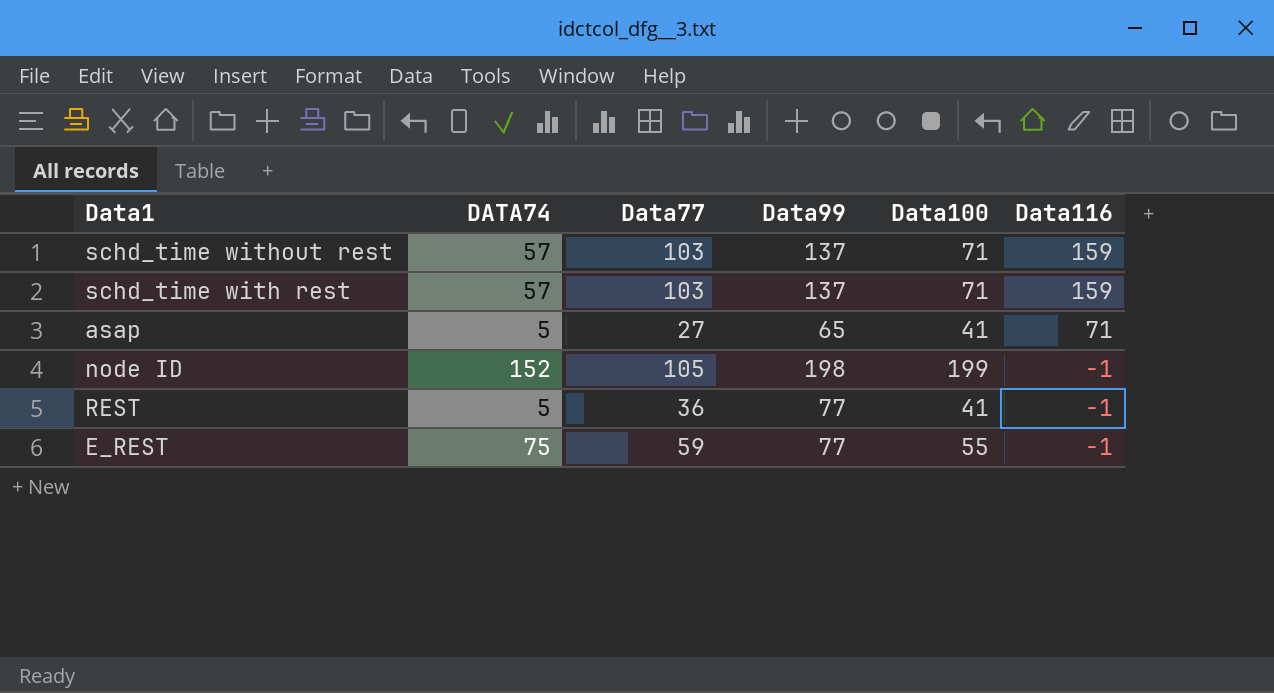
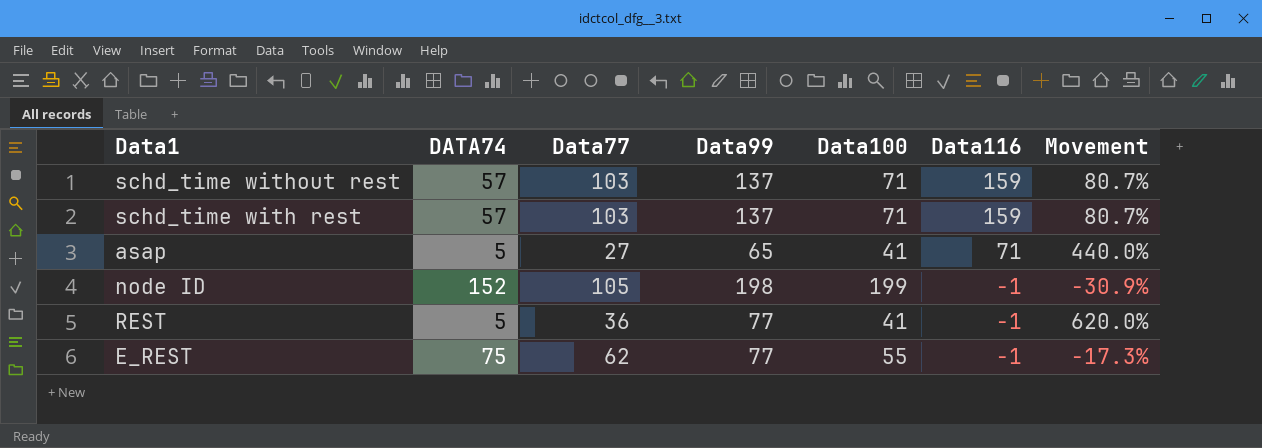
column Movement | formula: none -> ([Data77] - [DATA74]) / [DATA74]
E_REST | Data77: 59 -> 62

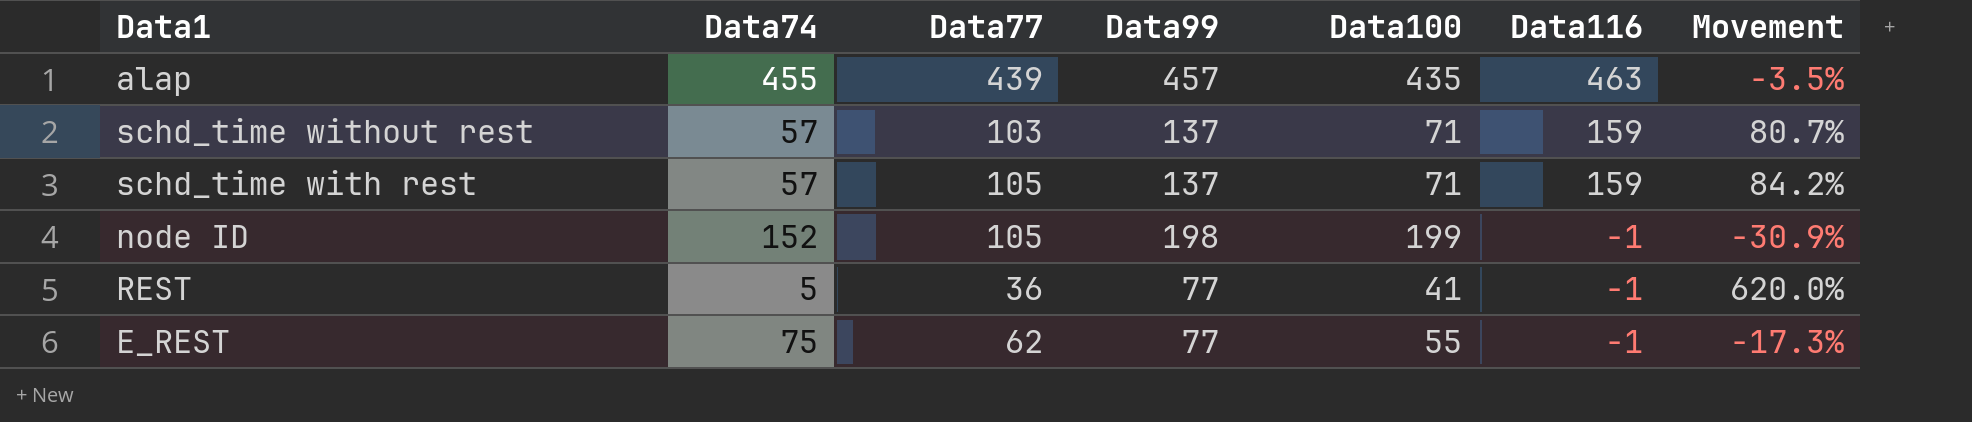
column name: DATA74 -> Data74
row asap: 5 | 27 | 65 | 41 | 71 | 440.0% -> none
row alap: none -> 455 | 439 | 457 | 435 | 463 | -3.5%
schd_time with rest | Data77: 103 -> 105
schd_time with rest | Movement: 80.7% -> 84.2%

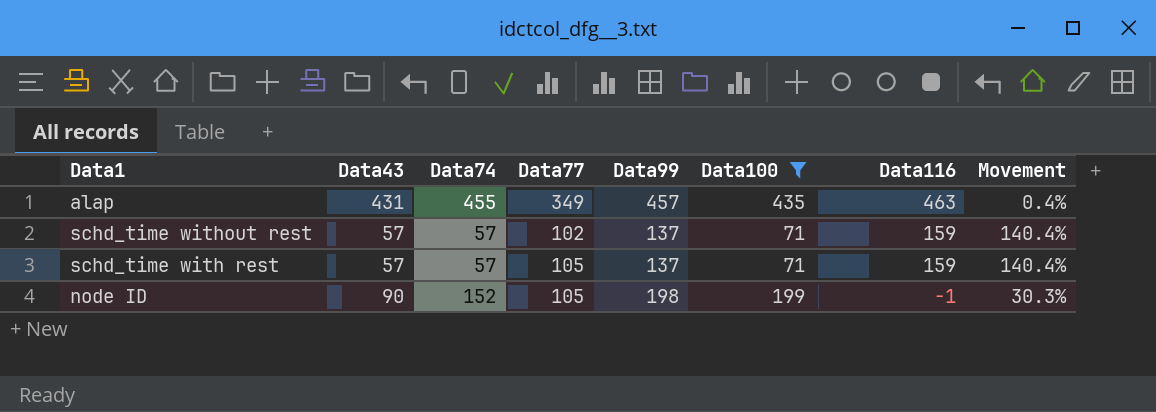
filter: none -> Data100 >= 71
column Data43 | position: none -> 2
column Movement | formula: ([Data77] - [Data74]) / [Data74] -> ([Data99] - [Data74]) / [Data74]
alap | Data77: 439 -> 349
schd_time without rest | Data77: 103 -> 102

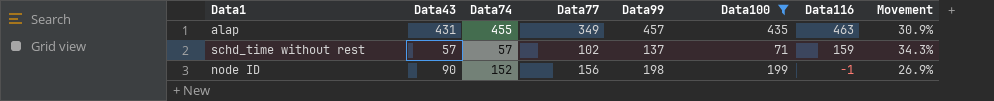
column Movement | formula: ([Data99] - [Data74]) / [Data74] -> ([Data99] - [Data77]) / [Data77]
row schd_time with rest: 57 | 57 | 105 | 137 | 71 | 159 | 140.4% -> none
node ID | Data77: 105 -> 156

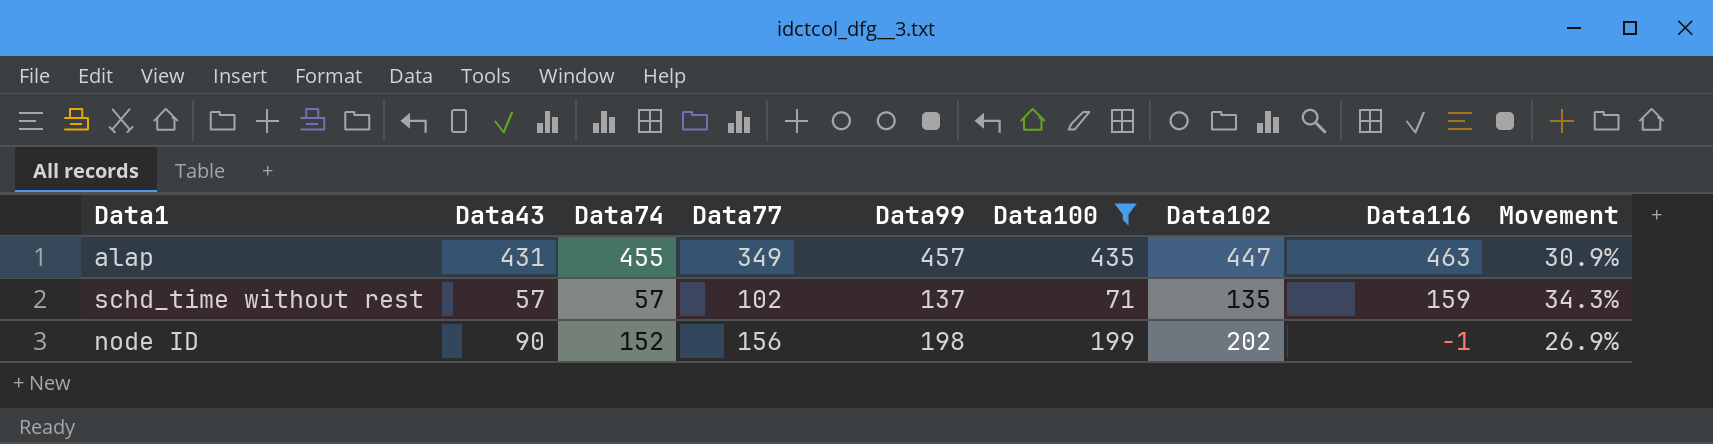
column Data102 | position: none -> 7

